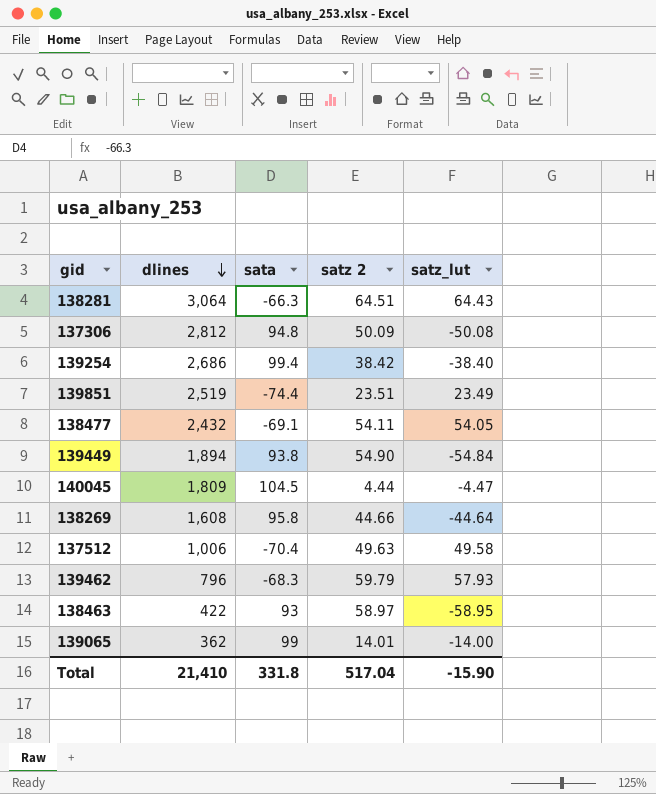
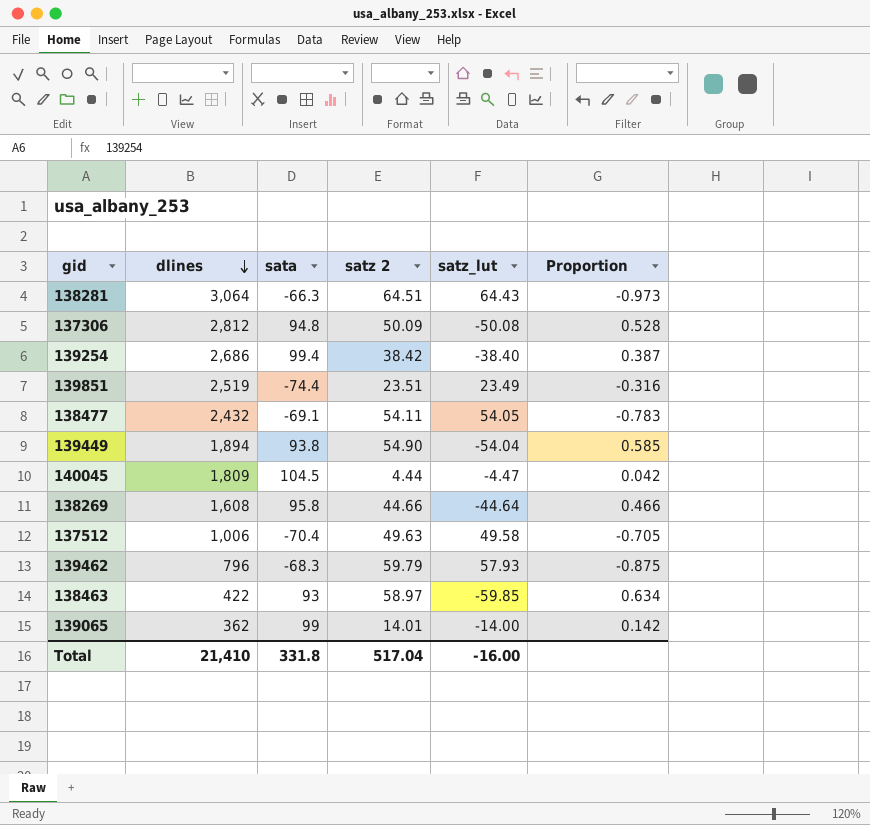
column Proportion | formula: none -> [satz 2] / [sata]
139449 | satz_lut: -54.84 -> -54.04
138463 | satz_lut: -58.95 -> -59.85
Total | satz_lut: -15.90 -> -16.00

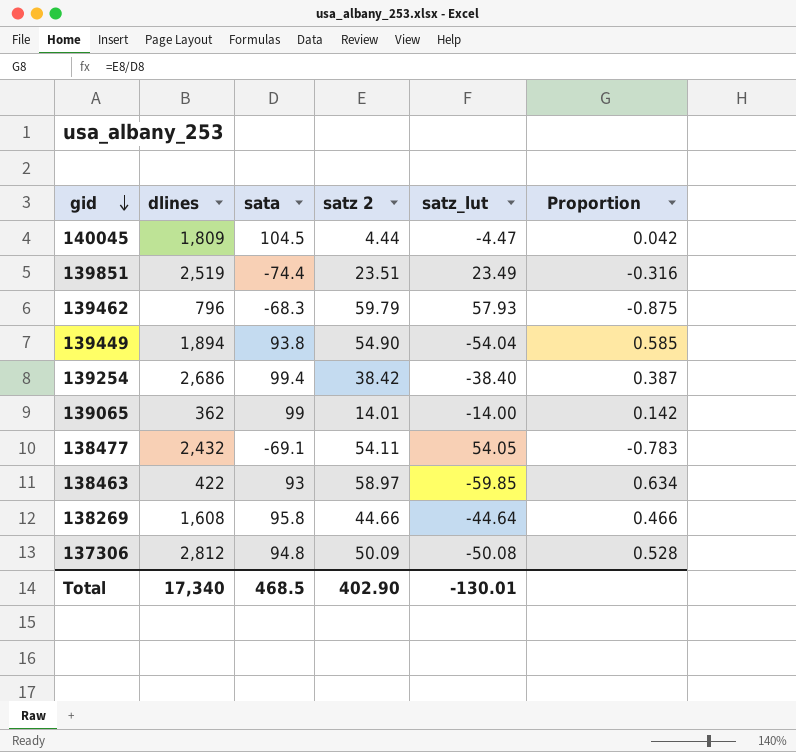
row order: dlines descending -> gid descending
row 138281: 3,064 | -66.3 | 64.51 | 64.43 | -0.973 -> none
row 137512: 1,006 | -70.4 | 49.63 | 49.58 | -0.705 -> none
Total | dlines: 21,410 -> 17,340
Total | sata: 331.8 -> 468.5
Total | satz 2: 517.04 -> 402.90
Total | satz_lut: -16.00 -> -130.01

